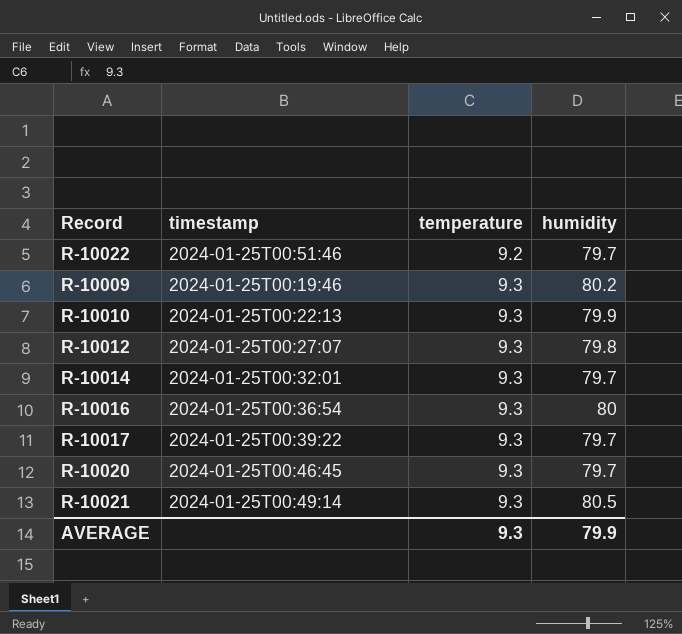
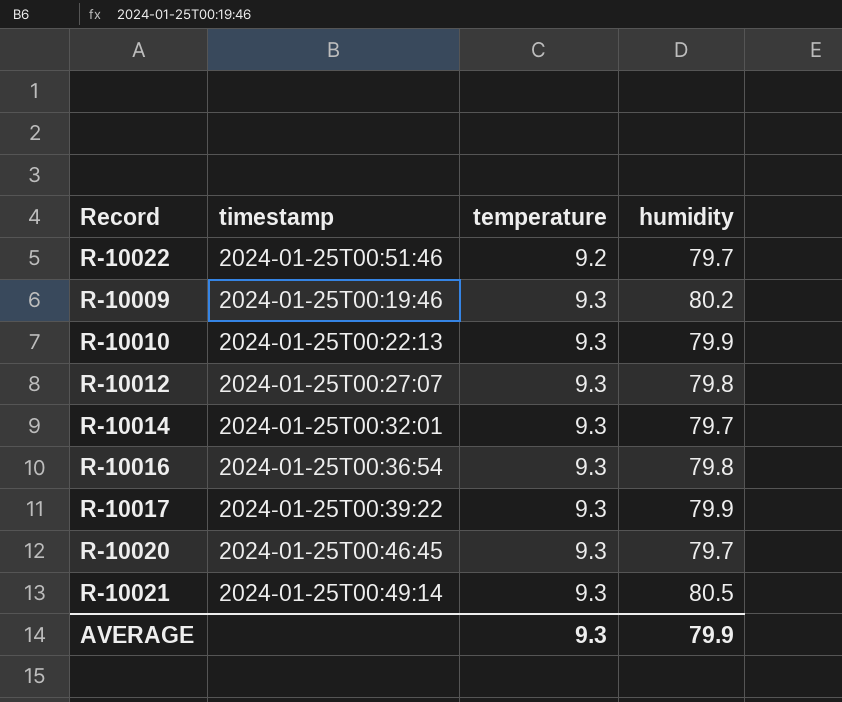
R-10016 | humidity: 80 -> 79.8
R-10017 | humidity: 79.7 -> 79.9

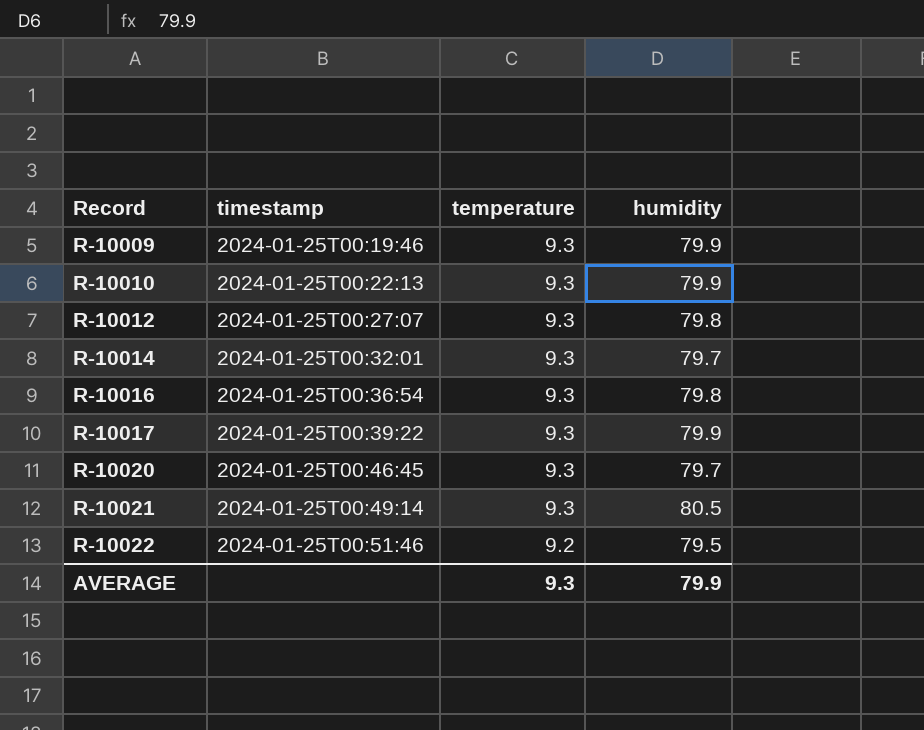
row order: temperature ascending -> Record ascending
R-10009 | humidity: 80.2 -> 79.9
R-10022 | humidity: 79.7 -> 79.5

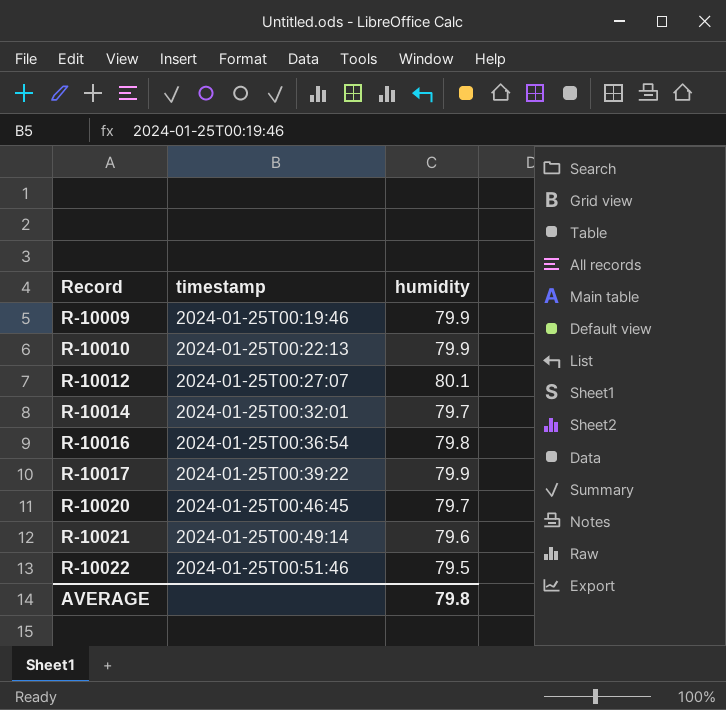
column temperature | position: 3 -> none
R-10012 | humidity: 79.8 -> 80.1
R-10021 | humidity: 80.5 -> 79.6
AVERAGE | humidity: 79.9 -> 79.8

